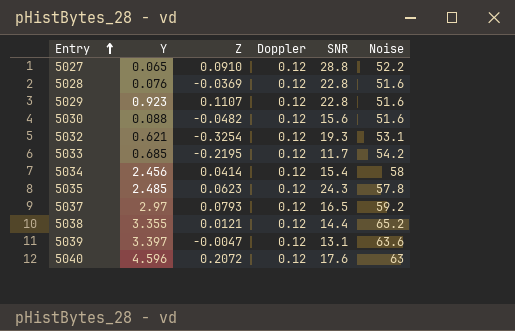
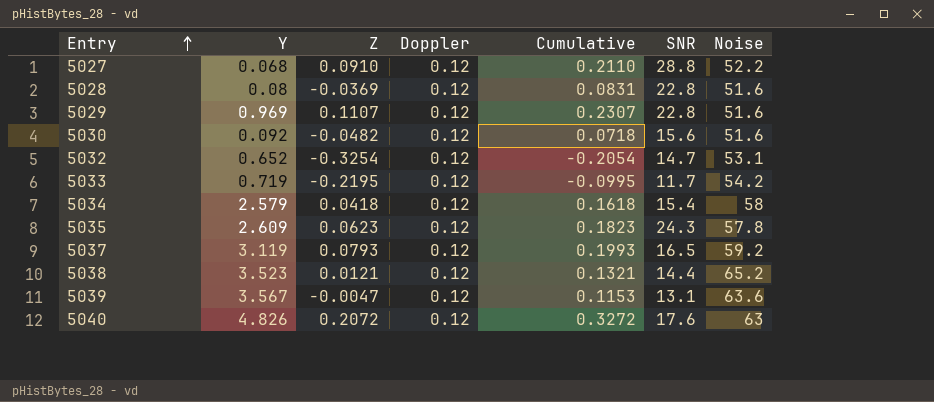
column Cumulative | formula: none -> [Z] + [Doppler]
5027 | Y: 0.065 -> 0.068
5028 | Y: 0.076 -> 0.08
5029 | Y: 0.923 -> 0.969
5030 | Y: 0.088 -> 0.092
5032 | Y: 0.621 -> 0.652
5032 | SNR: 19.3 -> 14.7
5033 | Y: 0.685 -> 0.719
5034 | Y: 2.456 -> 2.579
5034 | Z: 0.0414 -> 0.0418
5035 | Y: 2.485 -> 2.609
5037 | Y: 2.97 -> 3.119
5038 | Y: 3.355 -> 3.523
5039 | Y: 3.397 -> 3.567
5040 | Y: 4.596 -> 4.826

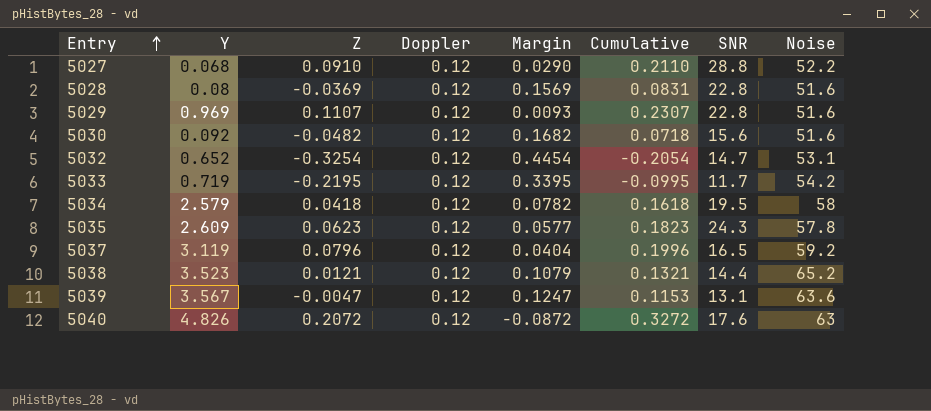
column Margin | formula: none -> [Doppler] - [Z]
5034 | SNR: 15.4 -> 19.5
5037 | Z: 0.0793 -> 0.0796
5037 | Cumulative: 0.1993 -> 0.1996

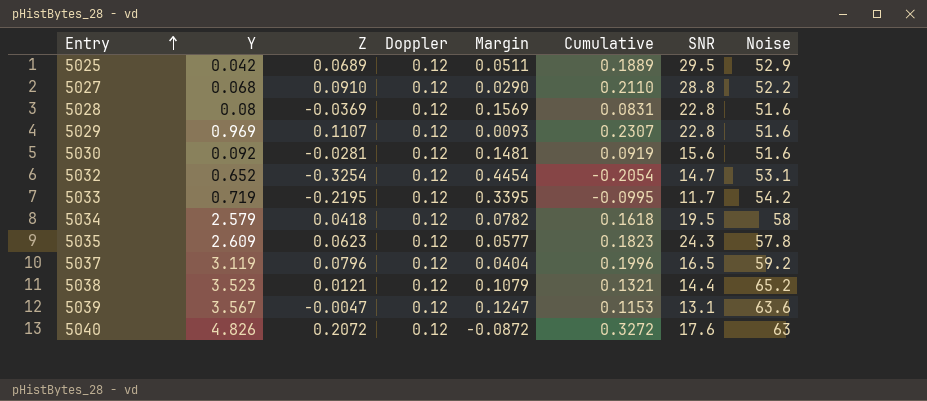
row 5025: none -> 0.042 | 0.0689 | 0.12 | 0.0511 | 0.1889 | 29.5 | 52.9
5030 | Z: -0.0482 -> -0.0281
5030 | Margin: 0.1682 -> 0.1481
5030 | Cumulative: 0.0718 -> 0.0919

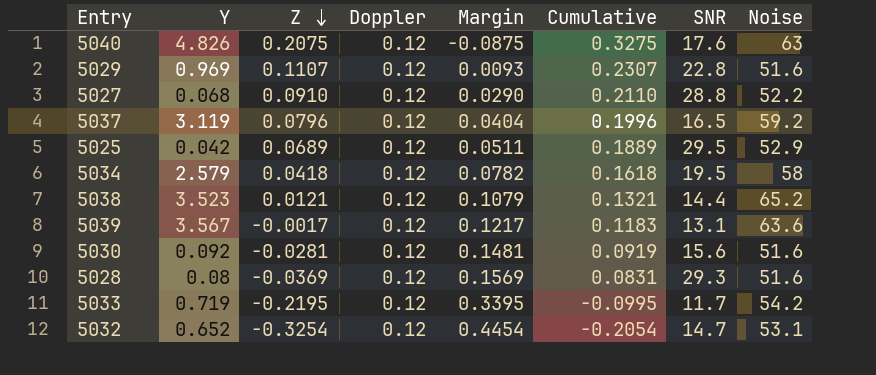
row order: Entry ascending -> Z descending
row 5035: 2.609 | 0.0623 | 0.12 | 0.0577 | 0.1823 | 24.3 | 57.8 -> none
5040 | Z: 0.2072 -> 0.2075
5040 | Margin: -0.0872 -> -0.0875
5040 | Cumulative: 0.3272 -> 0.3275
5039 | Z: -0.0047 -> -0.0017
5039 | Margin: 0.1247 -> 0.1217
5039 | Cumulative: 0.1153 -> 0.1183
5028 | SNR: 22.8 -> 29.3

